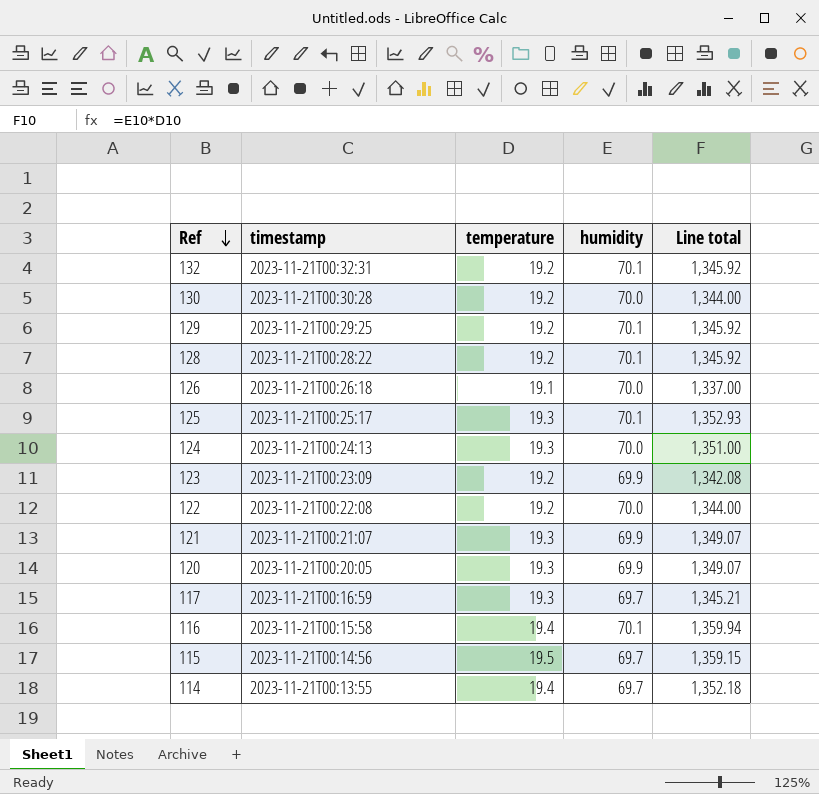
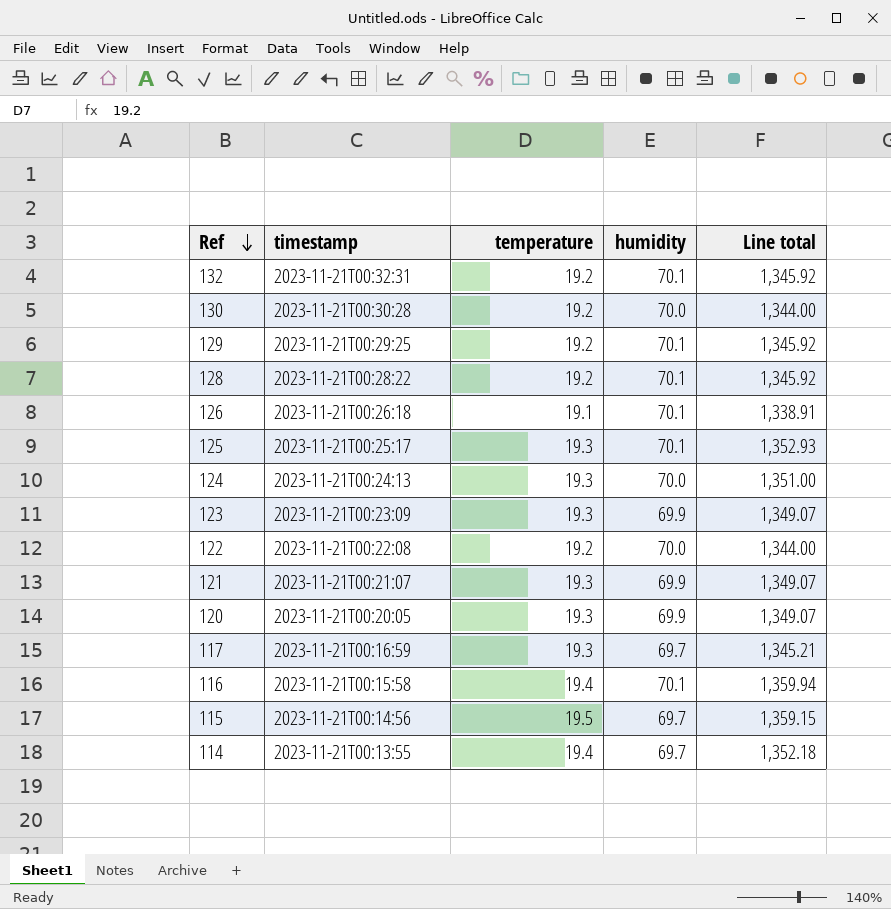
126 | humidity: 70.0 -> 70.1
126 | Line total: 1,337.00 -> 1,338.91
123 | temperature: 19.2 -> 19.3
123 | Line total: 1,342.08 -> 1,349.07

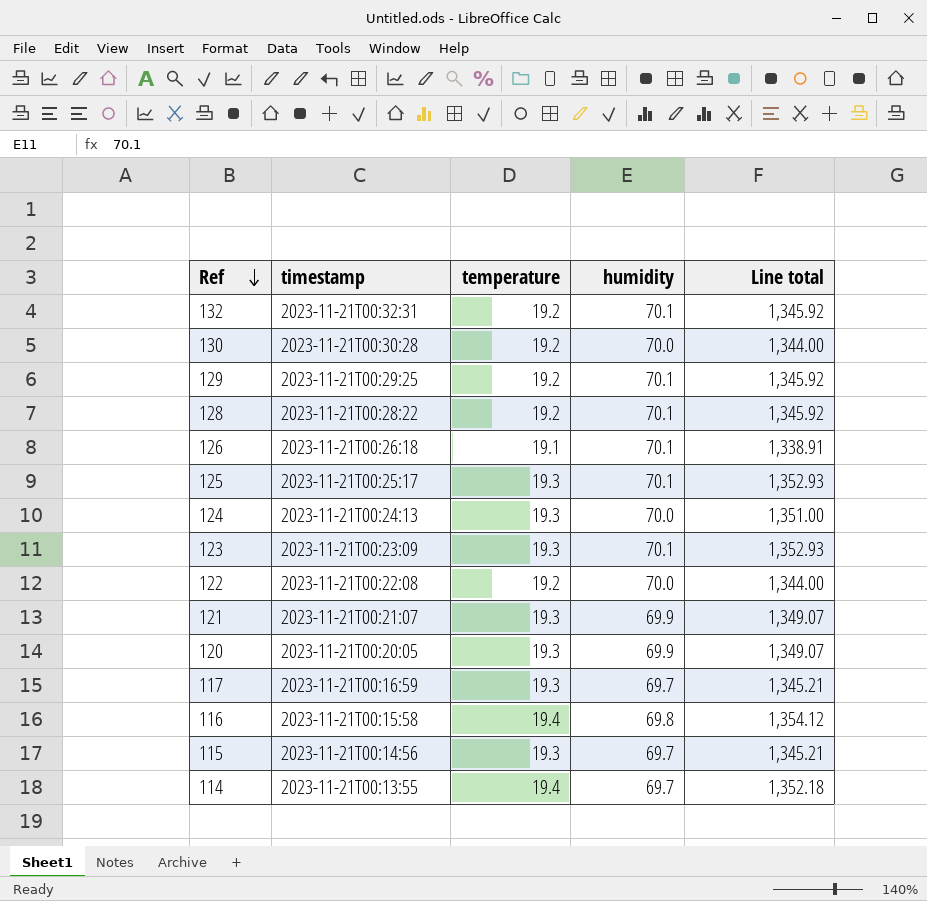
123 | humidity: 69.9 -> 70.1
123 | Line total: 1,349.07 -> 1,352.93
116 | humidity: 70.1 -> 69.8
116 | Line total: 1,359.94 -> 1,354.12
115 | temperature: 19.5 -> 19.3
115 | Line total: 1,359.15 -> 1,345.21

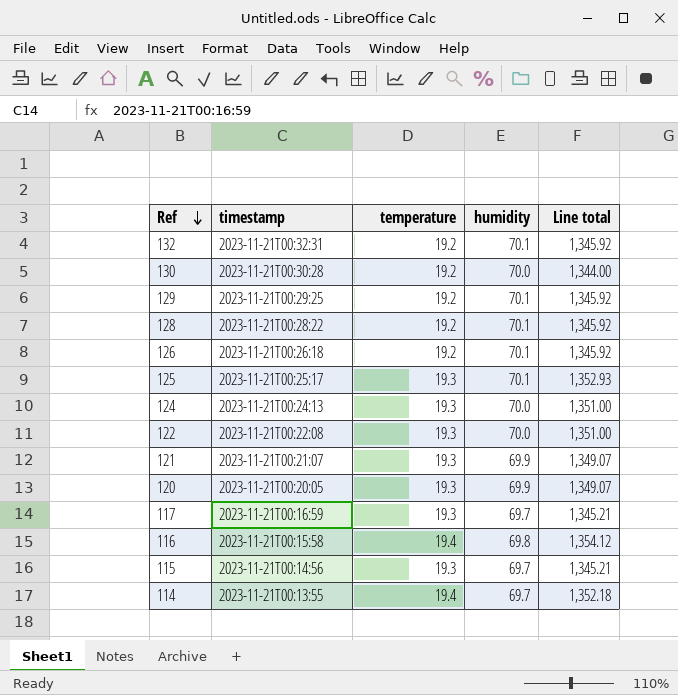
row 123: 2023-11-21T00:23:09 | 19.3 | 70.1 | 1,352.93 -> none
126 | temperature: 19.1 -> 19.2
126 | Line total: 1,338.91 -> 1,345.92
122 | temperature: 19.2 -> 19.3
122 | Line total: 1,344.00 -> 1,351.00

